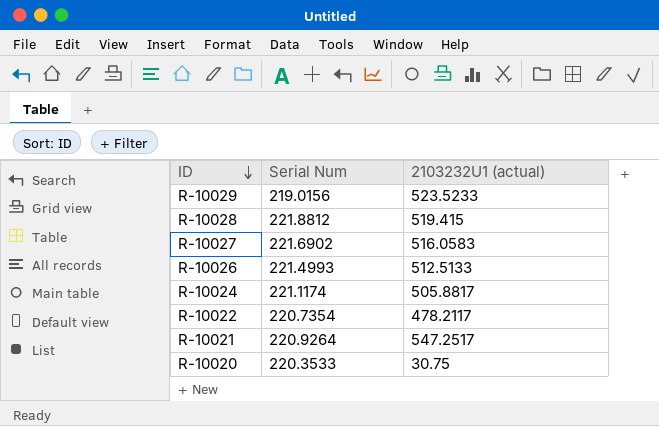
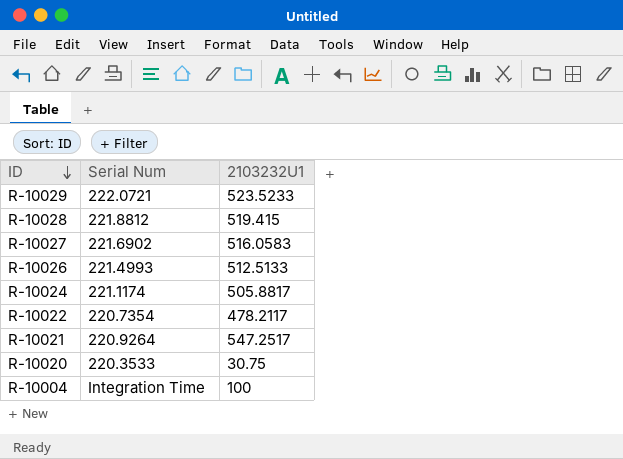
column name: 2103232U1 (actual) -> 2103232U1
R-10029 | Serial Num: 219.0156 -> 222.0721
row R-10004: none -> Integration Time | 100

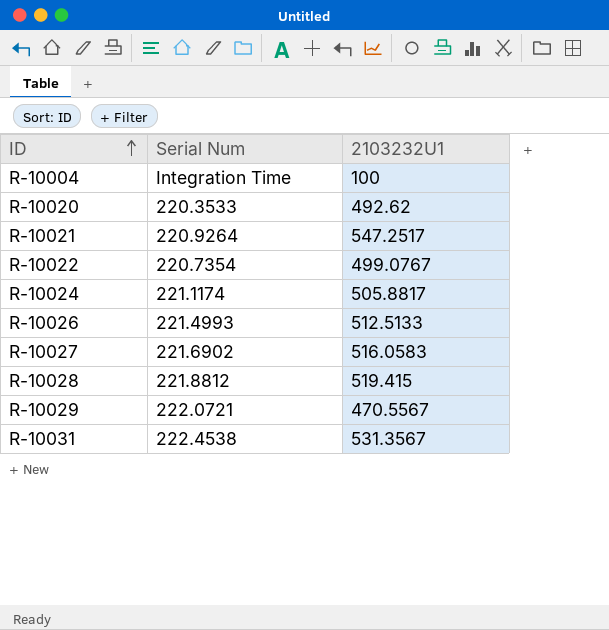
row order: ID descending -> ID ascending
R-10020 | 2103232U1: 30.75 -> 492.62
R-10022 | 2103232U1: 478.2117 -> 499.0767
R-10029 | 2103232U1: 523.5233 -> 470.5567
row R-10031: none -> 222.4538 | 531.3567

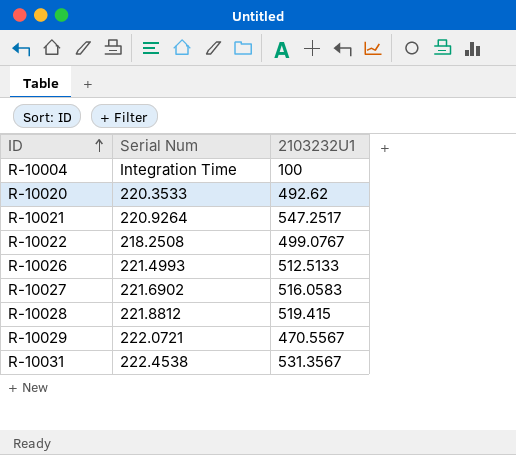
row R-10024: 221.1174 | 505.8817 -> none
R-10022 | Serial Num: 220.7354 -> 218.2508

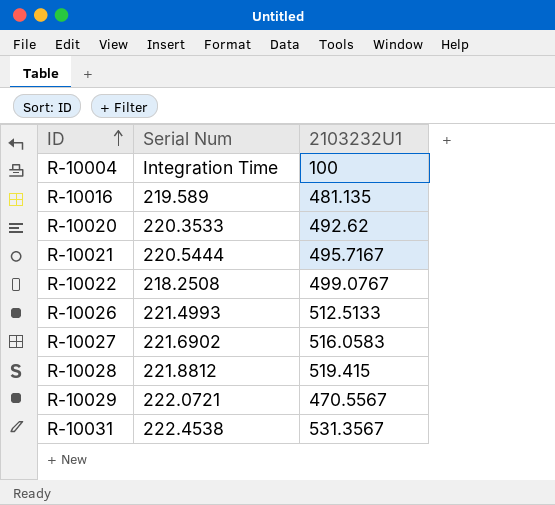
row R-10016: none -> 219.589 | 481.135
R-10021 | Serial Num: 220.9264 -> 220.5444
R-10021 | 2103232U1: 547.2517 -> 495.7167

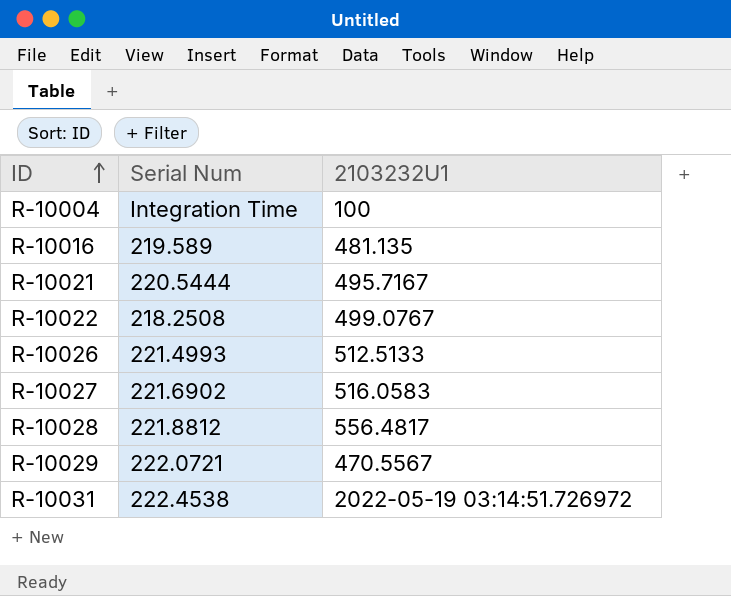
row R-10020: 220.3533 | 492.62 -> none
R-10028 | 2103232U1: 519.415 -> 556.4817
R-10031 | 2103232U1: 531.3567 -> 2022-05-19 03:14:51.726972

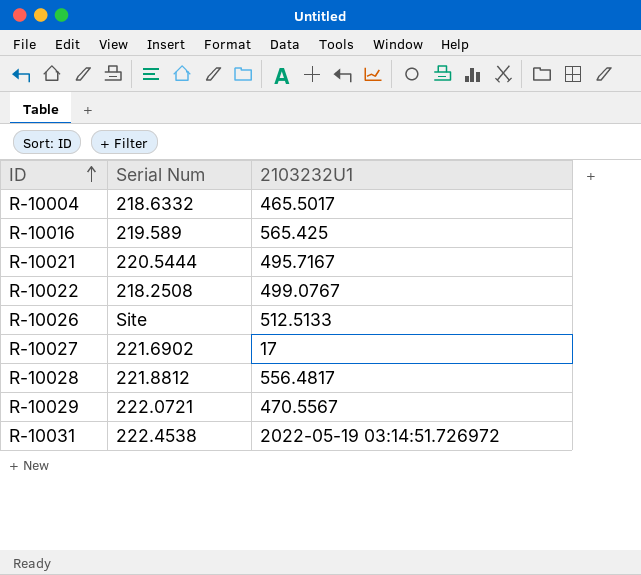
R-10004 | Serial Num: Integration Time -> 218.6332
R-10004 | 2103232U1: 100 -> 465.5017
R-10016 | 2103232U1: 481.135 -> 565.425
R-10026 | Serial Num: 221.4993 -> Site
R-10027 | 2103232U1: 516.0583 -> 17

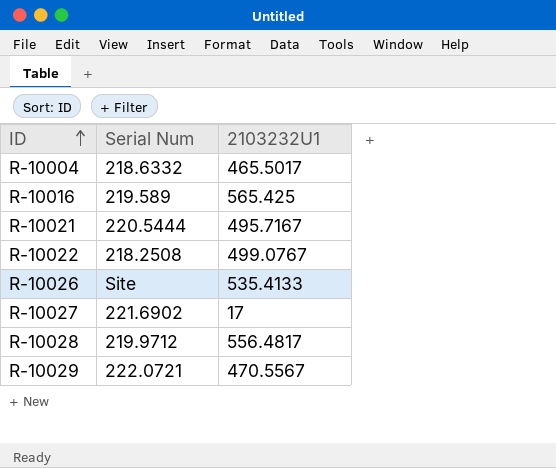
row R-10031: 222.4538 | 2022-05-19 03:14:51.726972 -> none
R-10026 | 2103232U1: 512.5133 -> 535.4133
R-10028 | Serial Num: 221.8812 -> 219.9712

